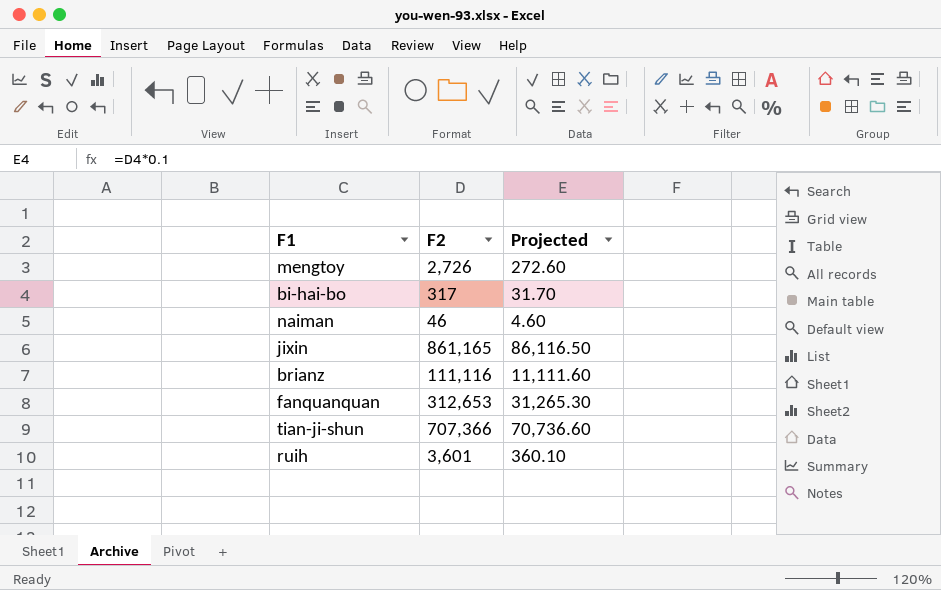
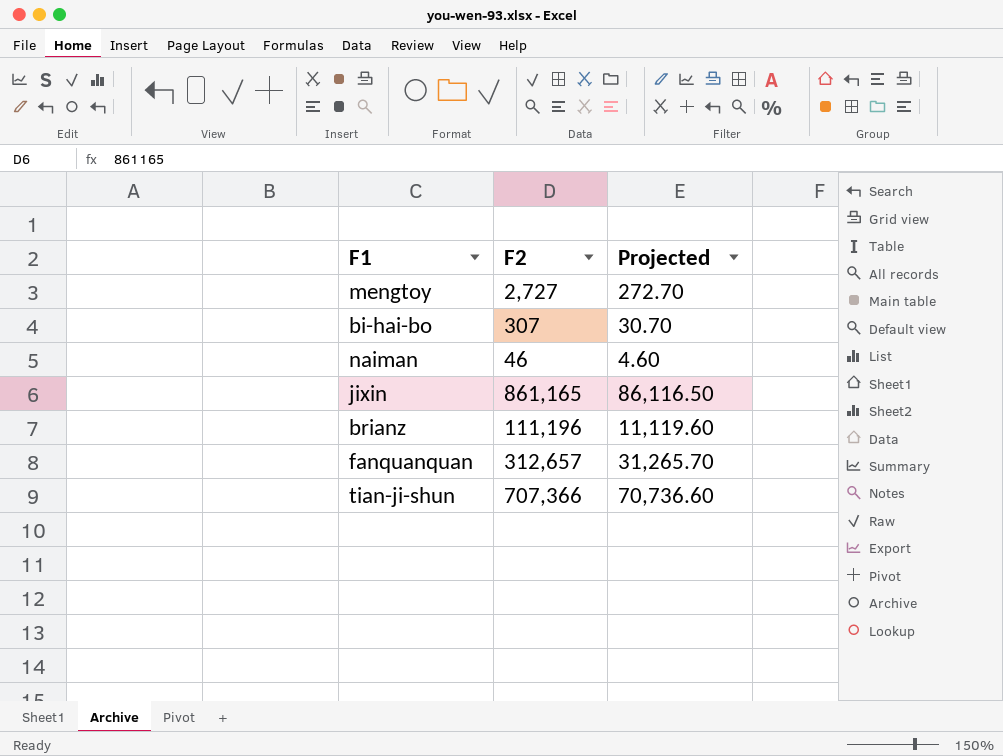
row ruih: 3,601 | 360.10 -> none
mengtoy | F2: 2,726 -> 2,727
mengtoy | Projected: 272.60 -> 272.70
bi-hai-bo | F2: 317 -> 307
bi-hai-bo | Projected: 31.70 -> 30.70
brianz | F2: 111,116 -> 111,196
brianz | Projected: 11,111.60 -> 11,119.60
fanquanquan | F2: 312,653 -> 312,657
fanquanquan | Projected: 31,265.30 -> 31,265.70

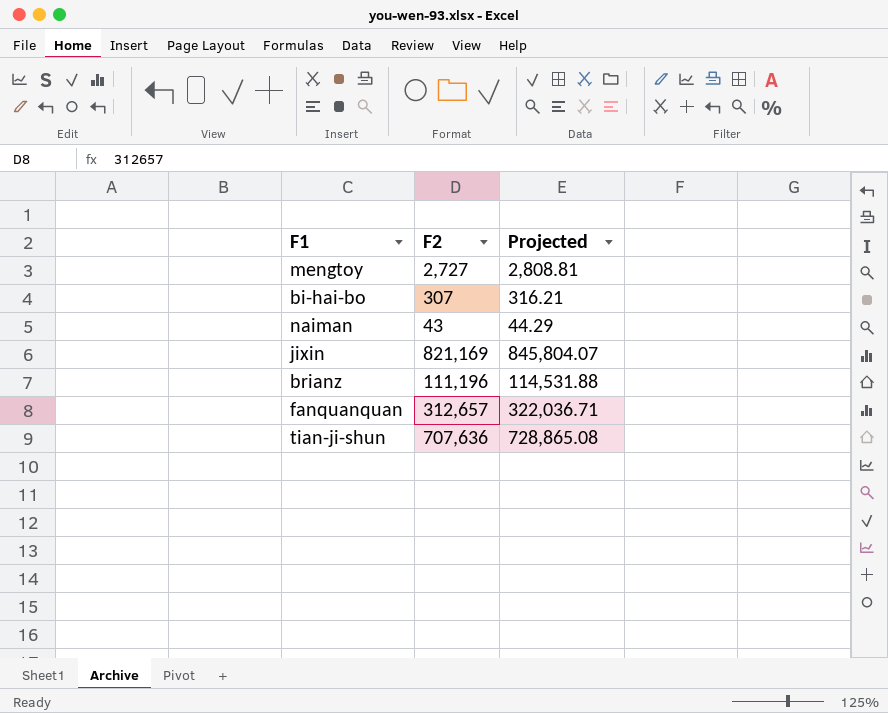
column Projected | formula: [F2] * 0.1 -> [F2] * 1.03
naiman | F2: 46 -> 43
jixin | F2: 861,165 -> 821,169
tian-ji-shun | F2: 707,366 -> 707,636

